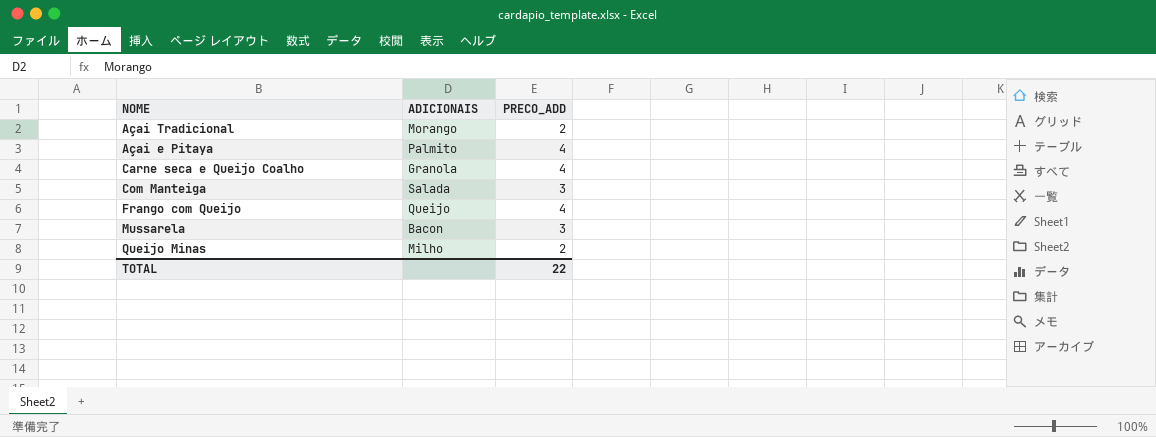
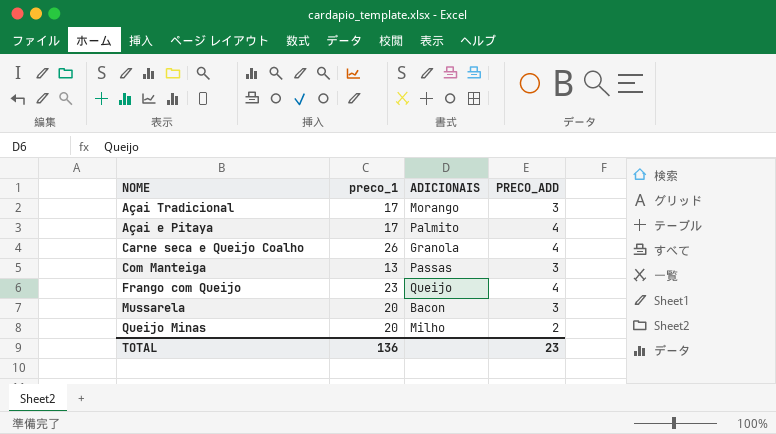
column preco_1 | position: none -> 2
Açai Tradicional | PRECO_ADD: 2 -> 3
Com Manteiga | ADICIONAIS: Salada -> Passas
TOTAL | PRECO_ADD: 22 -> 23

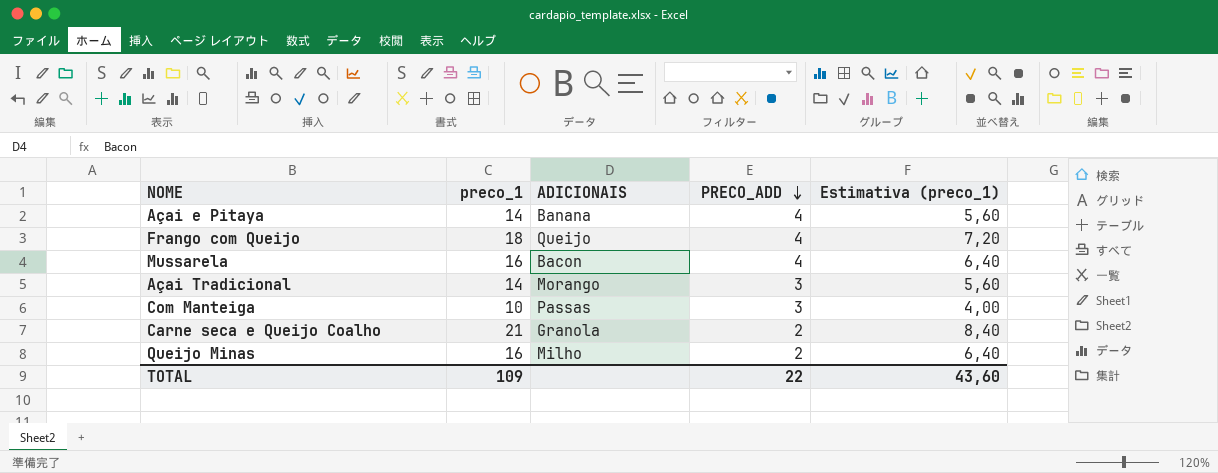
row order: none -> PRECO_ADD descending
column Estimativa (preco_1) | formula: none -> [preco_1] * 0,4
Açai e Pitaya | preco_1: 17 -> 14
Açai e Pitaya | ADICIONAIS: Palmito -> Banana
Frango com Queijo | preco_1: 23 -> 18
Mussarela | preco_1: 20 -> 16
Mussarela | PRECO_ADD: 3 -> 4
Açai Tradicional | preco_1: 17 -> 14
Com Manteiga | preco_1: 13 -> 10
Carne seca e Queijo Coalho | preco_1: 26 -> 21
Carne seca e Queijo Coalho | PRECO_ADD: 4 -> 2
Queijo Minas | preco_1: 20 -> 16
TOTAL | preco_1: 136 -> 109
TOTAL | PRECO_ADD: 23 -> 22

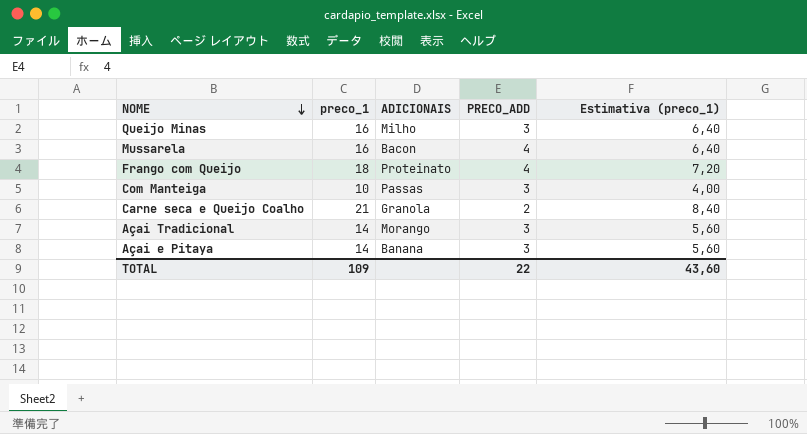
row order: PRECO_ADD descending -> NOME descending
Queijo Minas | PRECO_ADD: 2 -> 3
Frango com Queijo | ADICIONAIS: Queijo -> Proteinato
Açai e Pitaya | PRECO_ADD: 4 -> 3

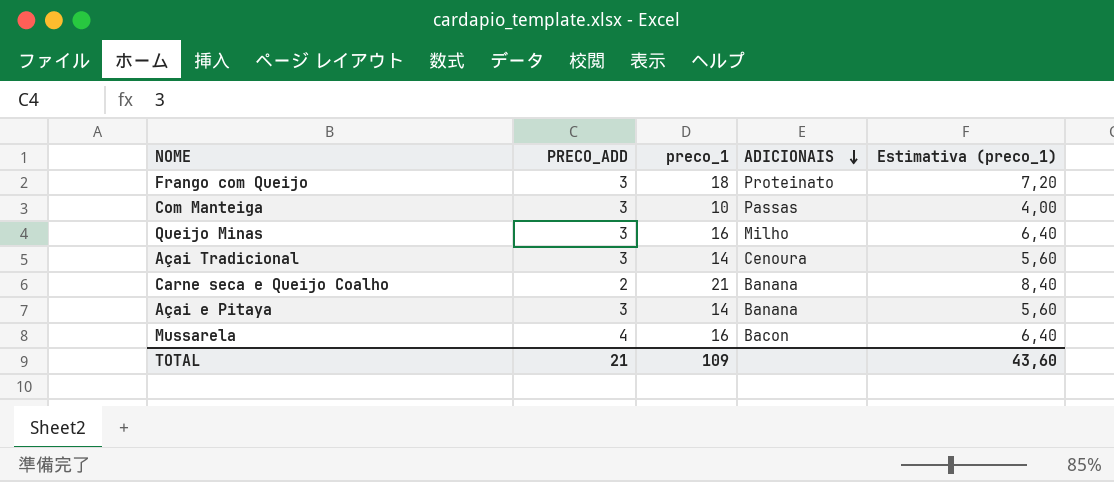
row order: NOME descending -> ADICIONAIS descending
column PRECO_ADD | position: 4 -> 2
Frango com Queijo | PRECO_ADD: 4 -> 3
Açai Tradicional | ADICIONAIS: Morango -> Cenoura
Carne seca e Queijo Coalho | ADICIONAIS: Granola -> Banana
TOTAL | PRECO_ADD: 22 -> 21

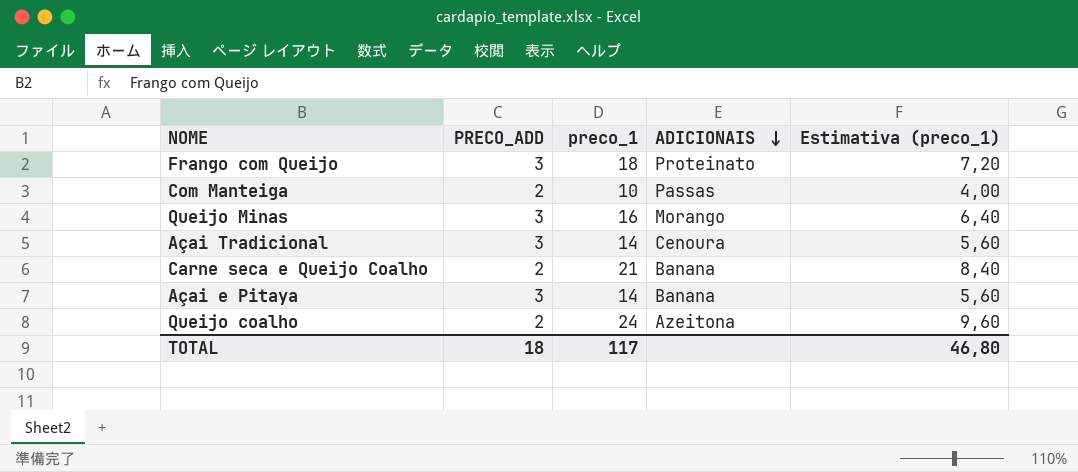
row Mussarela: 4 | 16 | Bacon | 6,40 -> none
Com Manteiga | PRECO_ADD: 3 -> 2
Queijo Minas | ADICIONAIS: Milho -> Morango
row Queijo coalho: none -> 2 | 24 | Azeitona | 9,60
TOTAL | PRECO_ADD: 21 -> 18
TOTAL | preco_1: 109 -> 117
TOTAL | Estimativa (preco_1): 43,60 -> 46,80

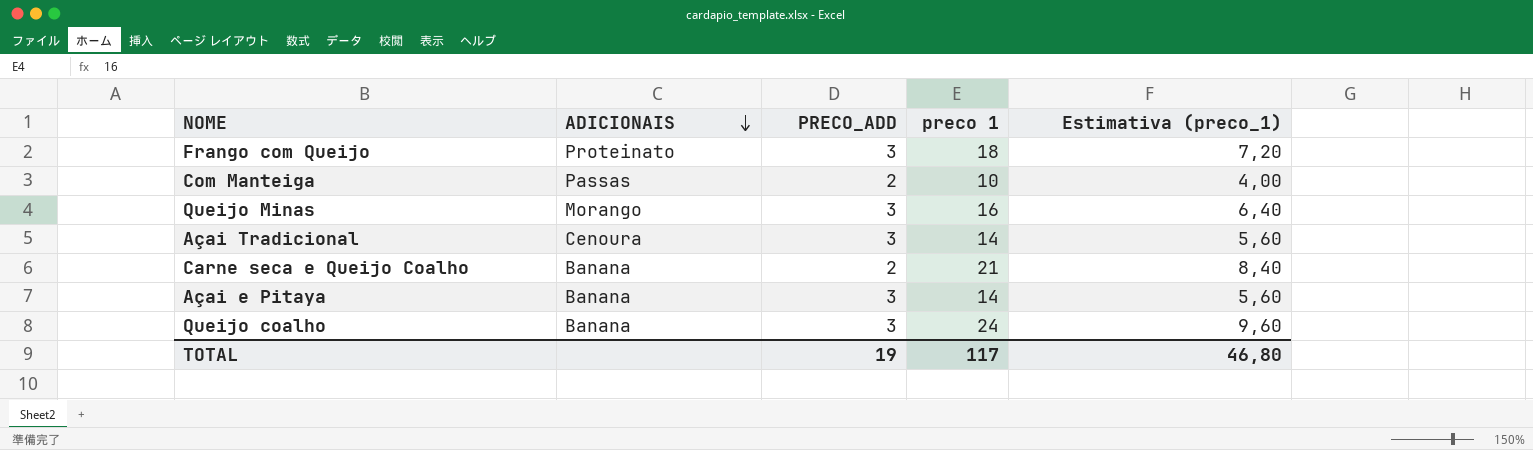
column ADICIONAIS | position: 4 -> 2
column name: preco_1 -> preco 1
Queijo coalho | ADICIONAIS: Azeitona -> Banana
Queijo coalho | PRECO_ADD: 2 -> 3
TOTAL | PRECO_ADD: 18 -> 19

